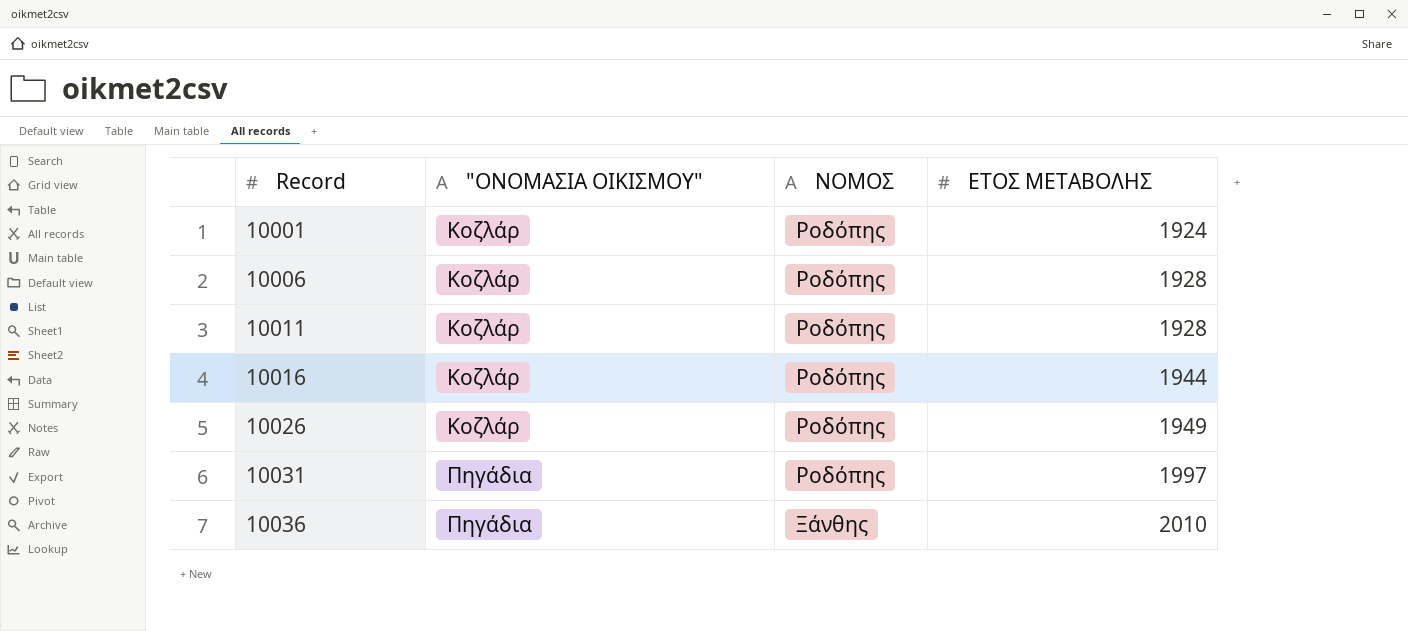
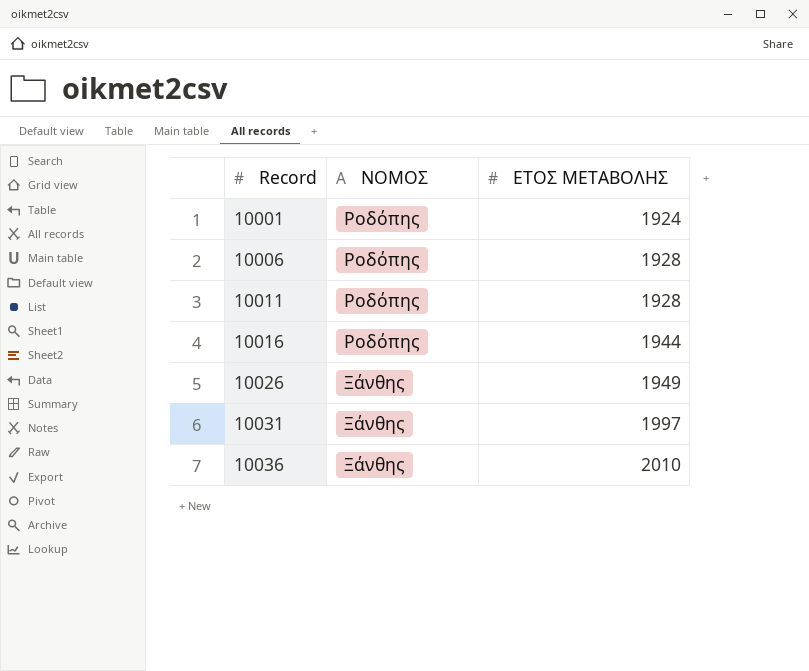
column "ΟΝΟΜΑΣΙΑ ΟΙΚΙΣΜΟΥ" | position: 2 -> none
10026 | ΝΟΜΟΣ: Ροδόπης -> Ξάνθης
10031 | ΝΟΜΟΣ: Ροδόπης -> Ξάνθης

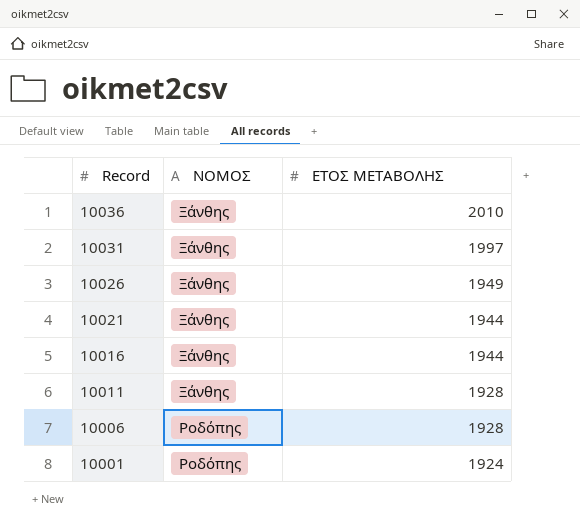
row order: Record ascending -> Record descending
row 10021: none -> Ξάνθης | 1944
10016 | ΝΟΜΟΣ: Ροδόπης -> Ξάνθης
10011 | ΝΟΜΟΣ: Ροδόπης -> Ξάνθης

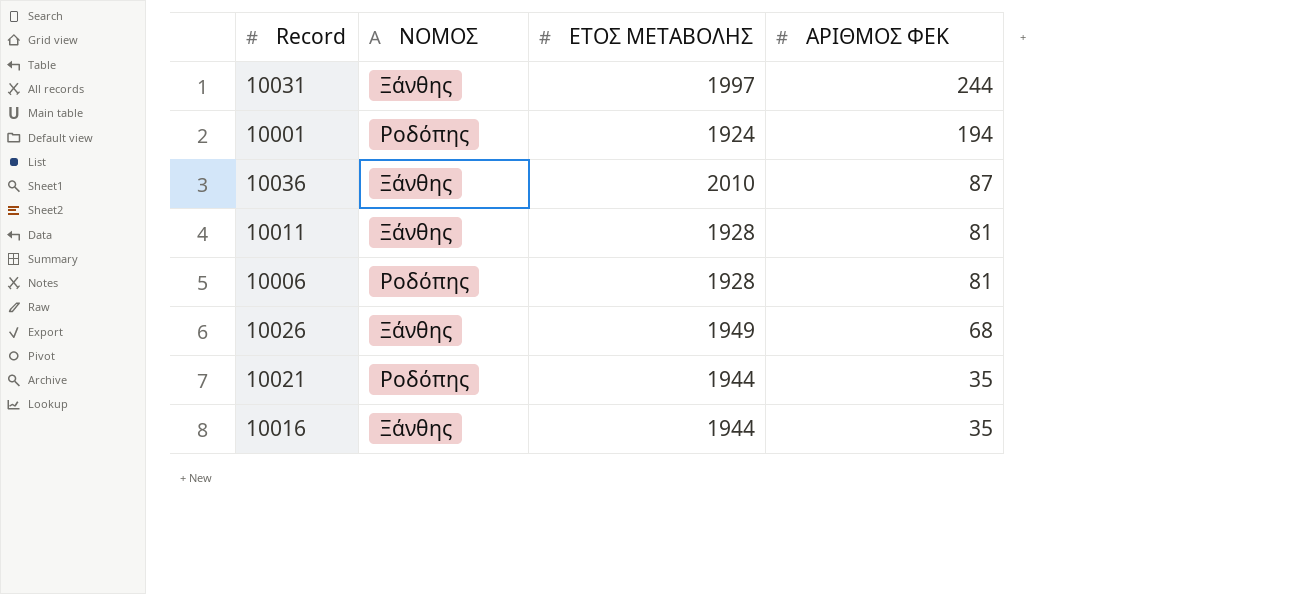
row order: Record descending -> ΑΡΙΘΜΟΣ ΦΕΚ descending
column ΑΡΙΘΜΟΣ ΦΕΚ | position: none -> 4
10021 | ΝΟΜΟΣ: Ξάνθης -> Ροδόπης

